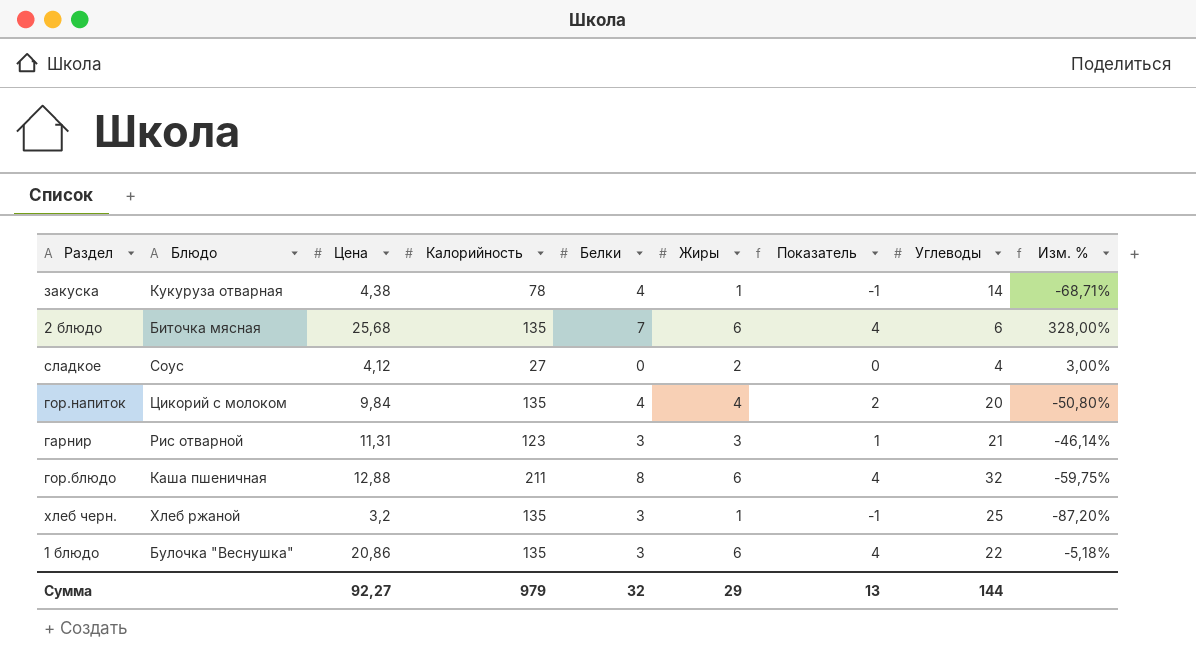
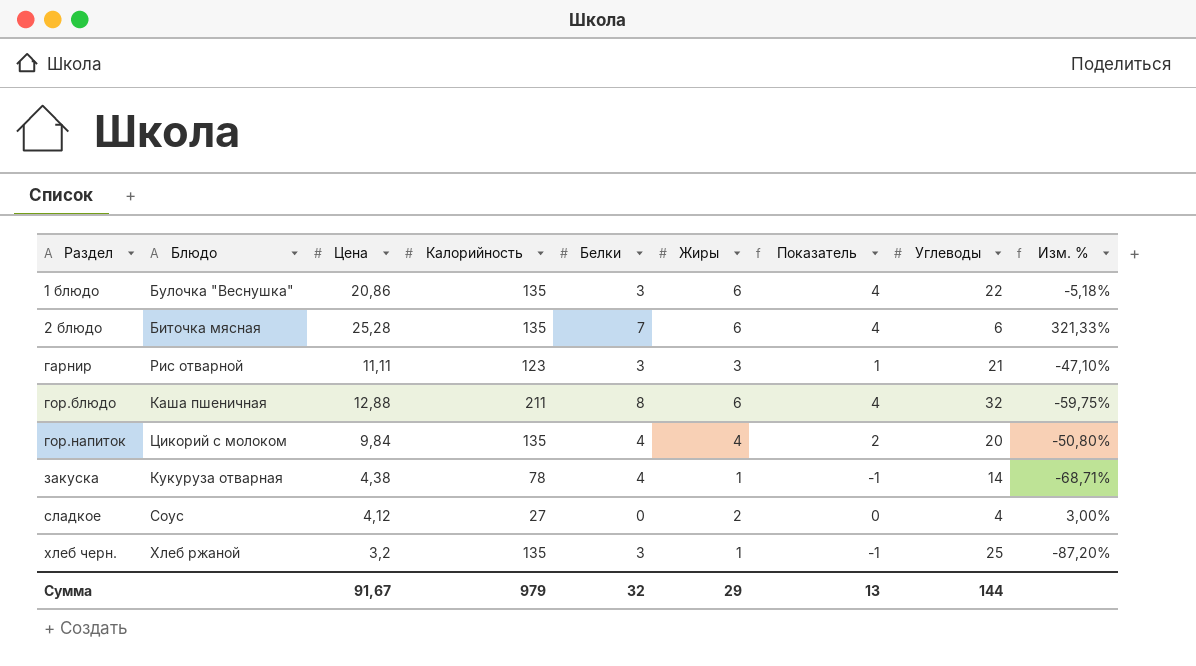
row order: none -> Раздел ascending
2 блюдо | Цена: 25,68 -> 25,28
2 блюдо | Изм. %: 328,00% -> 321,33%
гарнир | Цена: 11,31 -> 11,11
гарнир | Изм. %: -46,14% -> -47,10%
Сумма | Цена: 92,27 -> 91,67

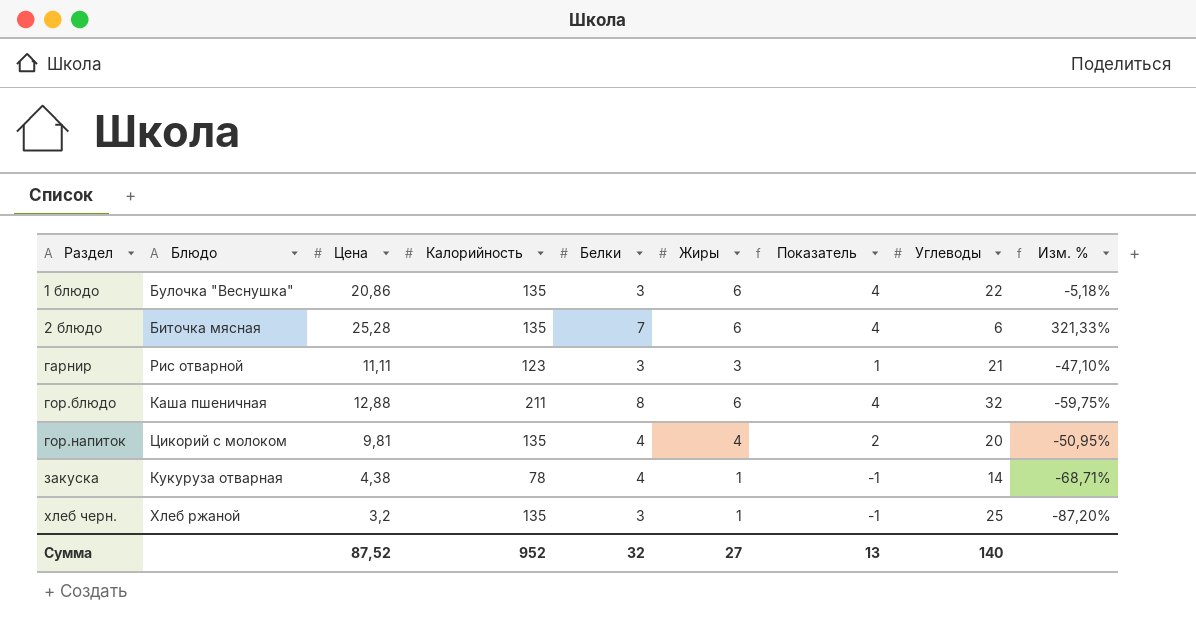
row сладкое: Соус | 4,12 | 27 | 0 | 2 | 0 | 4 | 3,00% -> none
гор.напиток | Цена: 9,84 -> 9,81
гор.напиток | Изм. %: -50,80% -> -50,95%
Сумма | Цена: 91,67 -> 87,52
Сумма | Калорийность: 979 -> 952
Сумма | Жиры: 29 -> 27
Сумма | Углеводы: 144 -> 140

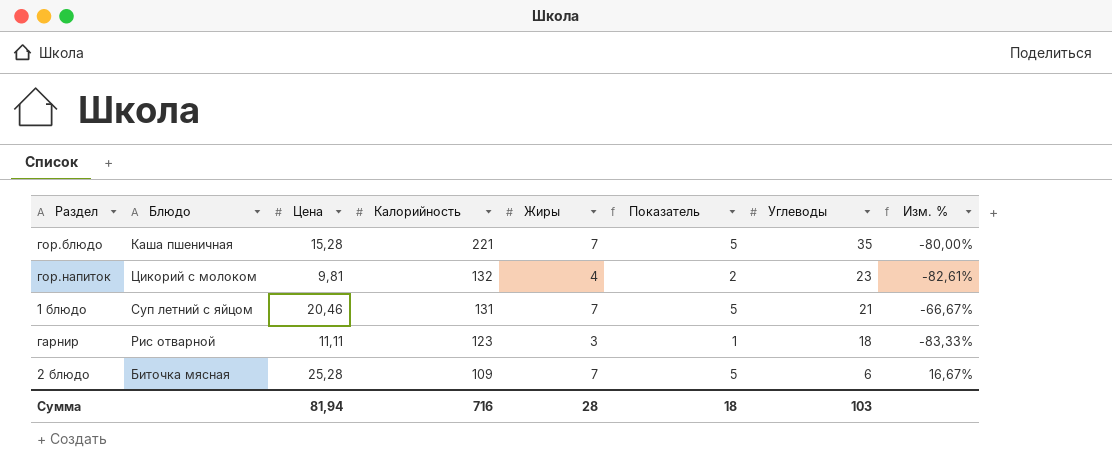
row order: Раздел ascending -> Калорийность descending
column Белки | position: 5 -> none
column Изм. % | formula: ([Цена] - [Углеводы]) / [Углеводы] -> ([Жиры] - [Углеводы]) / [Углеводы]
row закуска: Кукуруза отварная | 4,38 | 78 | 4 | 1 | -1 | 14 | -68,71% -> none
row хлеб черн.: Хлеб ржаной | 3,2 | 135 | 3 | 1 | -1 | 25 | -87,20% -> none
гор.блюдо | Цена: 12,88 -> 15,28
гор.блюдо | Калорийность: 211 -> 221
гор.блюдо | Жиры: 6 -> 7
гор.блюдо | Показатель: 4 -> 5
гор.блюдо | Углеводы: 32 -> 35
гор.напиток | Калорийность: 135 -> 132
гор.напиток | Углеводы: 20 -> 23
1 блюдо | Блюдо: Булочка "Веснушка" -> Суп летний с яйцом
1 блюдо | Цена: 20,86 -> 20,46
1 блюдо | Калорийность: 135 -> 131
1 блюдо | Жиры: 6 -> 7
1 блюдо | Показатель: 4 -> 5
1 блюдо | Углеводы: 22 -> 21
гарнир | Углеводы: 21 -> 18
2 блюдо | Калорийность: 135 -> 109
2 блюдо | Жиры: 6 -> 7
2 блюдо | Показатель: 4 -> 5
Сумма | Цена: 87,52 -> 81,94
Сумма | Калорийность: 952 -> 716
Сумма | Жиры: 27 -> 28
Сумма | Показатель: 13 -> 18
Сумма | Углеводы: 140 -> 103

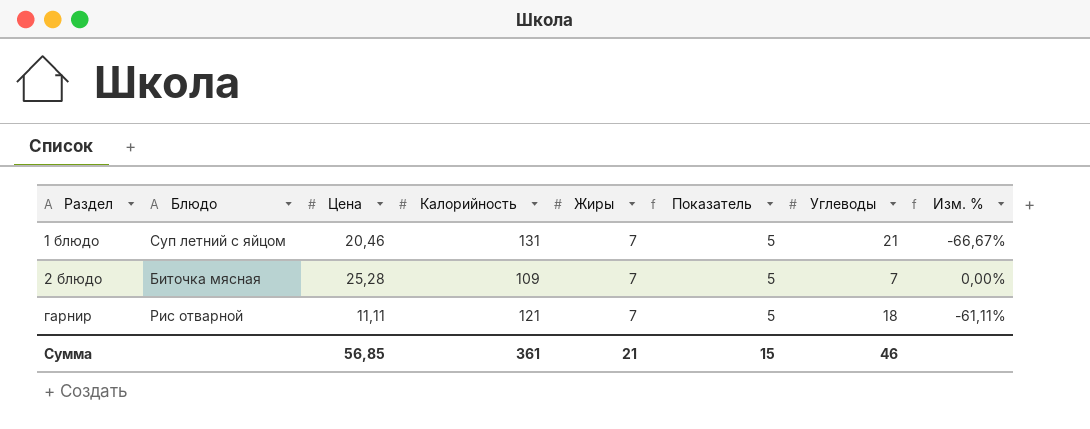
row order: Калорийность descending -> Раздел ascending
row гор.блюдо: Каша пшеничная | 15,28 | 221 | 7 | 5 | 35 | -80,00% -> none
row гор.напиток: Цикорий с молоком | 9,81 | 132 | 4 | 2 | 23 | -82,61% -> none
2 блюдо | Углеводы: 6 -> 7
2 блюдо | Изм. %: 16,67% -> 0,00%
гарнир | Калорийность: 123 -> 121
гарнир | Жиры: 3 -> 7
гарнир | Показатель: 1 -> 5
гарнир | Изм. %: -83,33% -> -61,11%
Сумма | Цена: 81,94 -> 56,85
Сумма | Калорийность: 716 -> 361
Сумма | Жиры: 28 -> 21
Сумма | Показатель: 18 -> 15
Сумма | Углеводы: 103 -> 46

